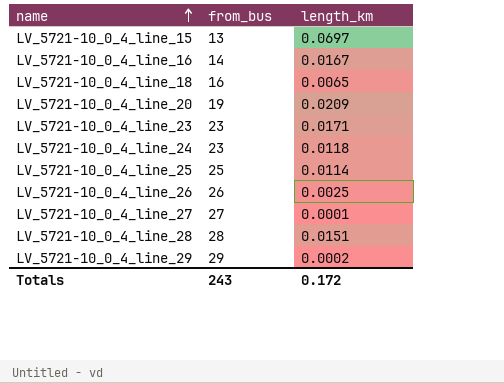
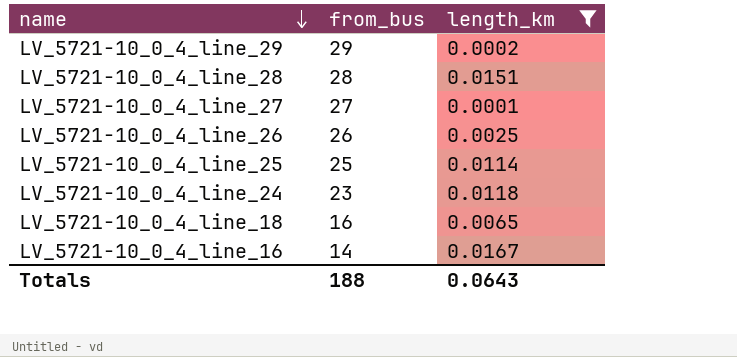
filter: none -> length_km <= 0.0167
row order: name ascending -> name descending
Totals | from_bus: 243 -> 188
Totals | length_km: 0.172 -> 0.0643

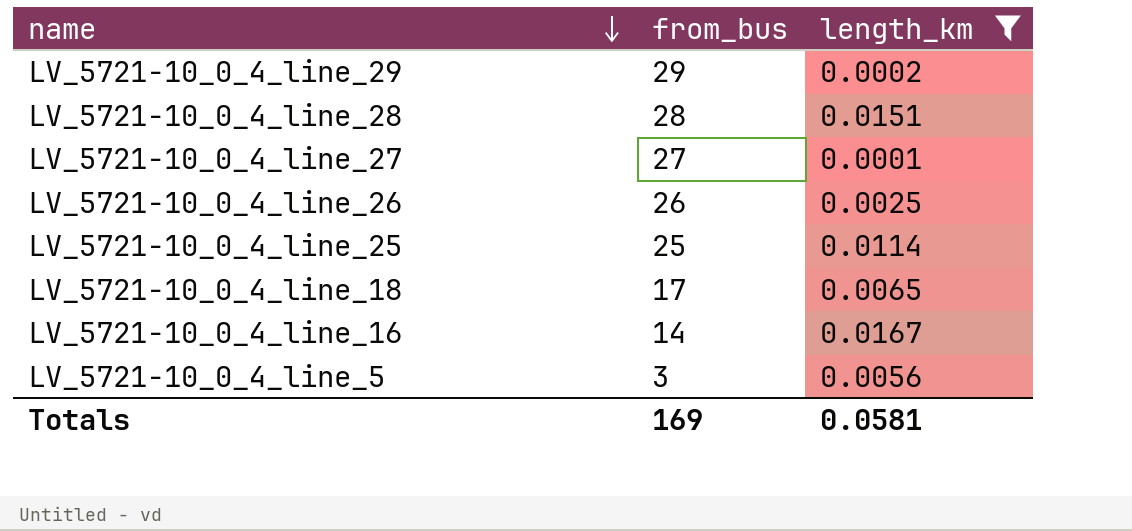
row LV_5721-10_0_4_line_24: 23 | 0.0118 -> none
LV_5721-10_0_4_line_18 | from_bus: 16 -> 17
row LV_5721-10_0_4_line_5: none -> 3 | 0.0056
Totals | from_bus: 188 -> 169
Totals | length_km: 0.0643 -> 0.0581

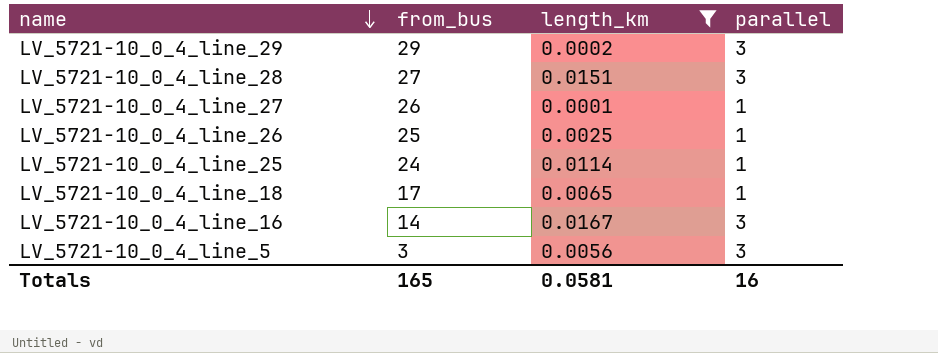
column parallel | position: none -> 4
LV_5721-10_0_4_line_28 | from_bus: 28 -> 27
LV_5721-10_0_4_line_27 | from_bus: 27 -> 26
LV_5721-10_0_4_line_26 | from_bus: 26 -> 25
LV_5721-10_0_4_line_25 | from_bus: 25 -> 24
Totals | from_bus: 169 -> 165

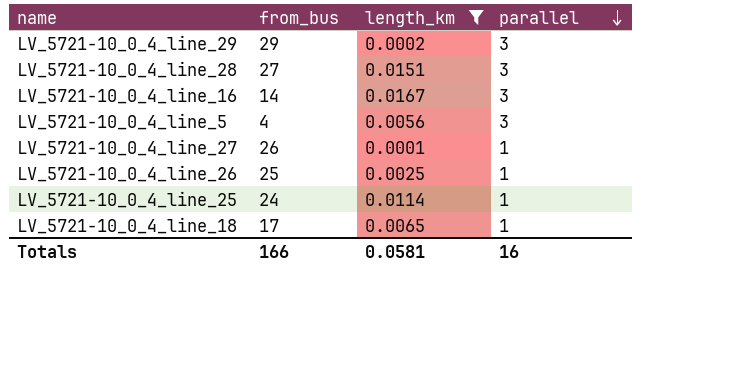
row order: name descending -> parallel descending
LV_5721-10_0_4_line_5 | from_bus: 3 -> 4
Totals | from_bus: 165 -> 166

